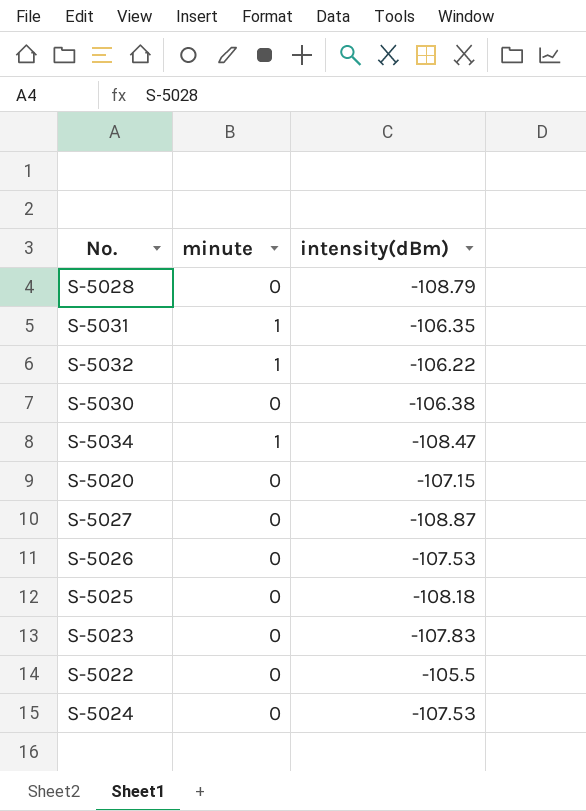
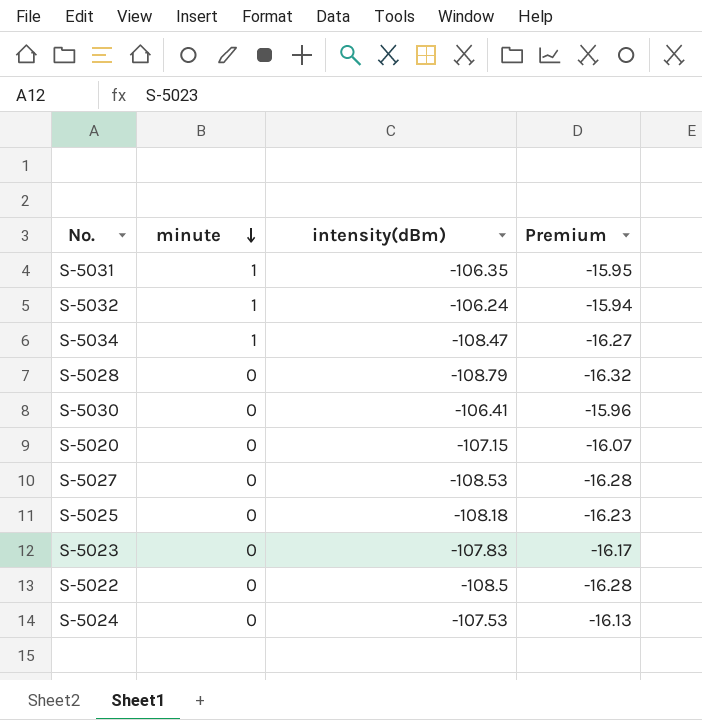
row order: none -> minute descending
column Premium | formula: none -> [intensity(dBm)] * 0.15
row S-5026: 0 | -107.53 -> none
S-5032 | intensity(dBm): -106.22 -> -106.24
S-5030 | intensity(dBm): -106.38 -> -106.41
S-5027 | intensity(dBm): -108.87 -> -108.53
S-5022 | intensity(dBm): -105.5 -> -108.5

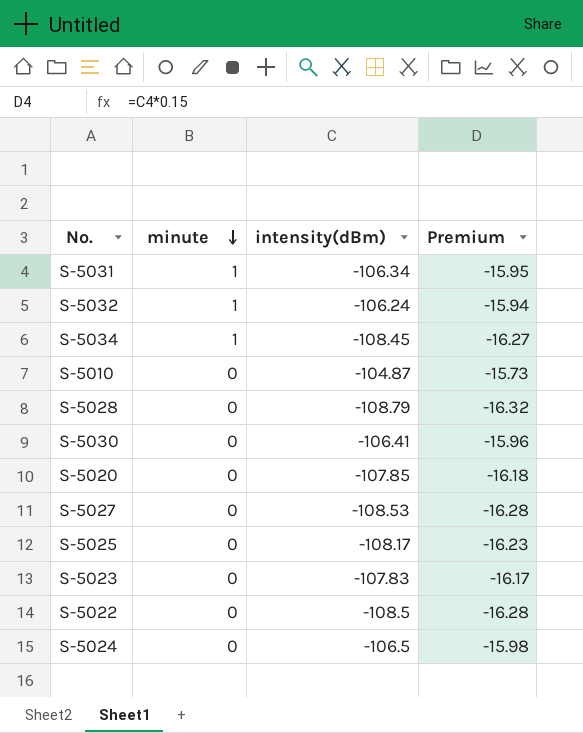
S-5031 | intensity(dBm): -106.35 -> -106.34
S-5034 | intensity(dBm): -108.47 -> -108.45
row S-5010: none -> 0 | -104.87 | -15.73
S-5020 | intensity(dBm): -107.15 -> -107.85
S-5020 | Premium: -16.07 -> -16.18
S-5025 | intensity(dBm): -108.18 -> -108.17
S-5024 | intensity(dBm): -107.53 -> -106.5
S-5024 | Premium: -16.13 -> -15.98

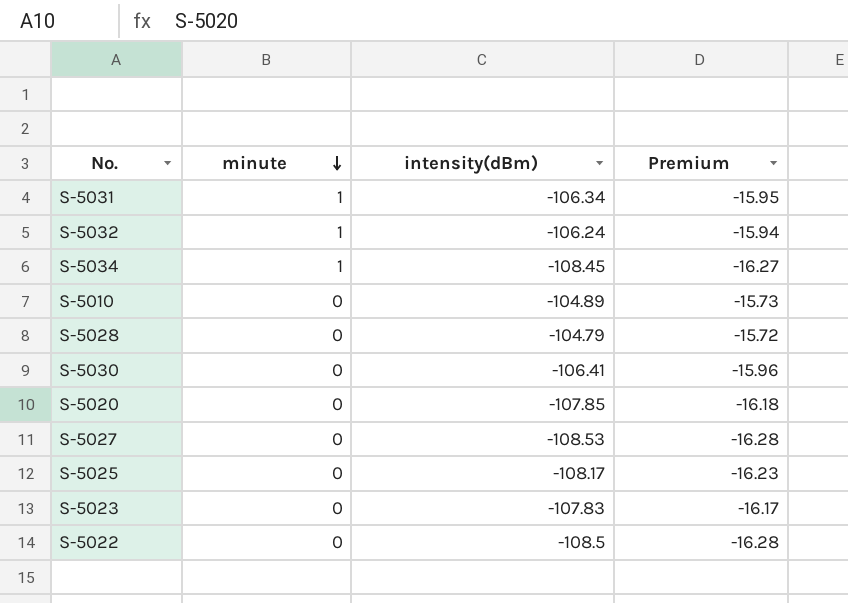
row S-5024: 0 | -106.5 | -15.98 -> none
S-5010 | intensity(dBm): -104.87 -> -104.89
S-5028 | intensity(dBm): -108.79 -> -104.79
S-5028 | Premium: -16.32 -> -15.72

